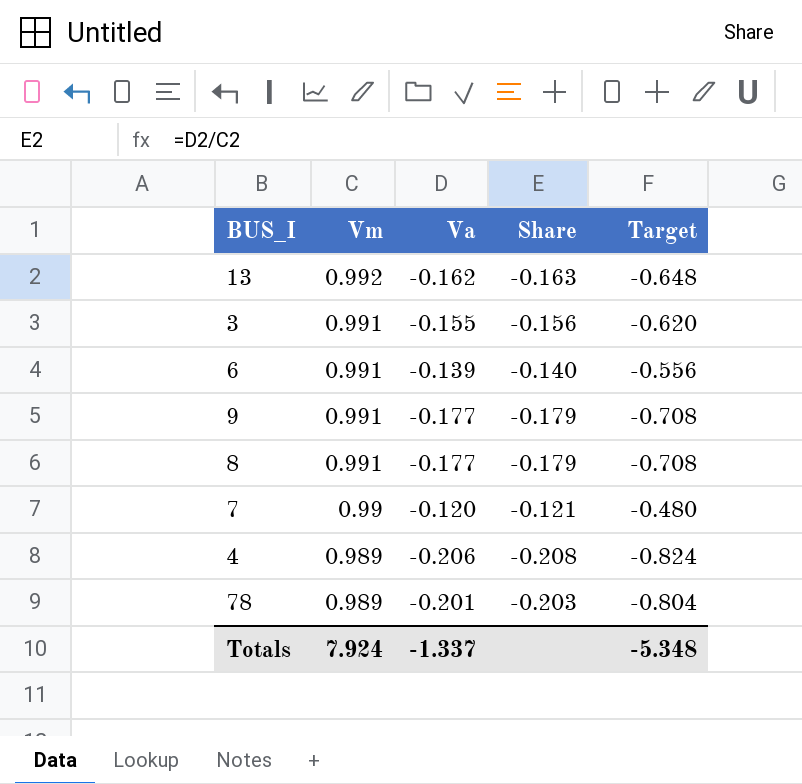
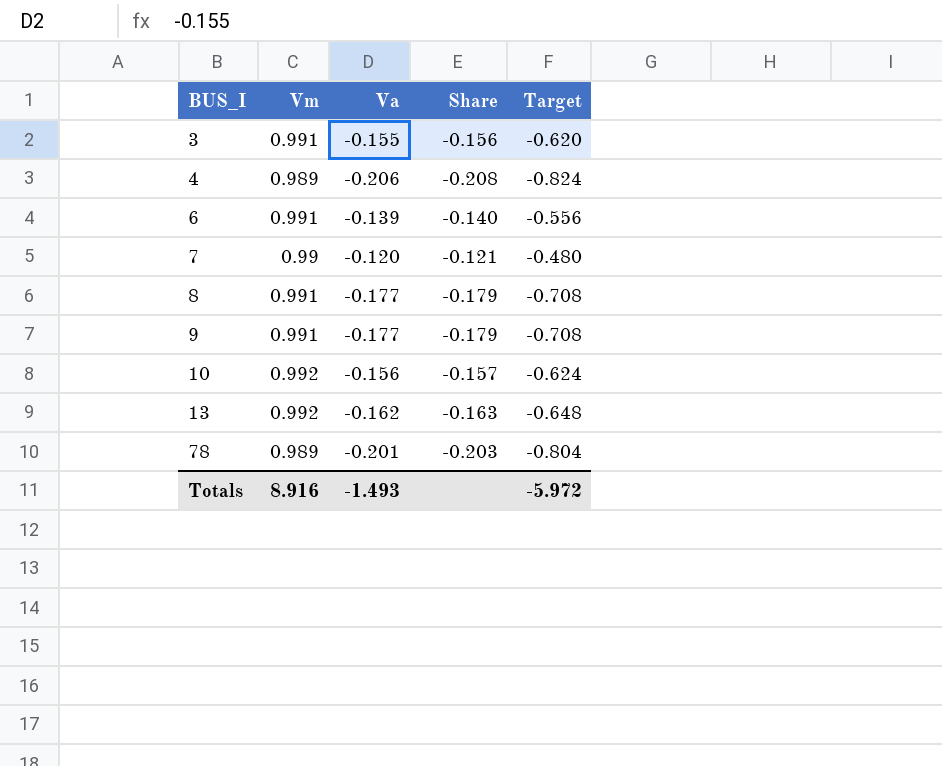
row order: Vm descending -> BUS_I ascending
row 10: none -> 0.992 | -0.156 | -0.157 | -0.624
Totals | Vm: 7.924 -> 8.916
Totals | Va: -1.337 -> -1.493
Totals | Target: -5.348 -> -5.972

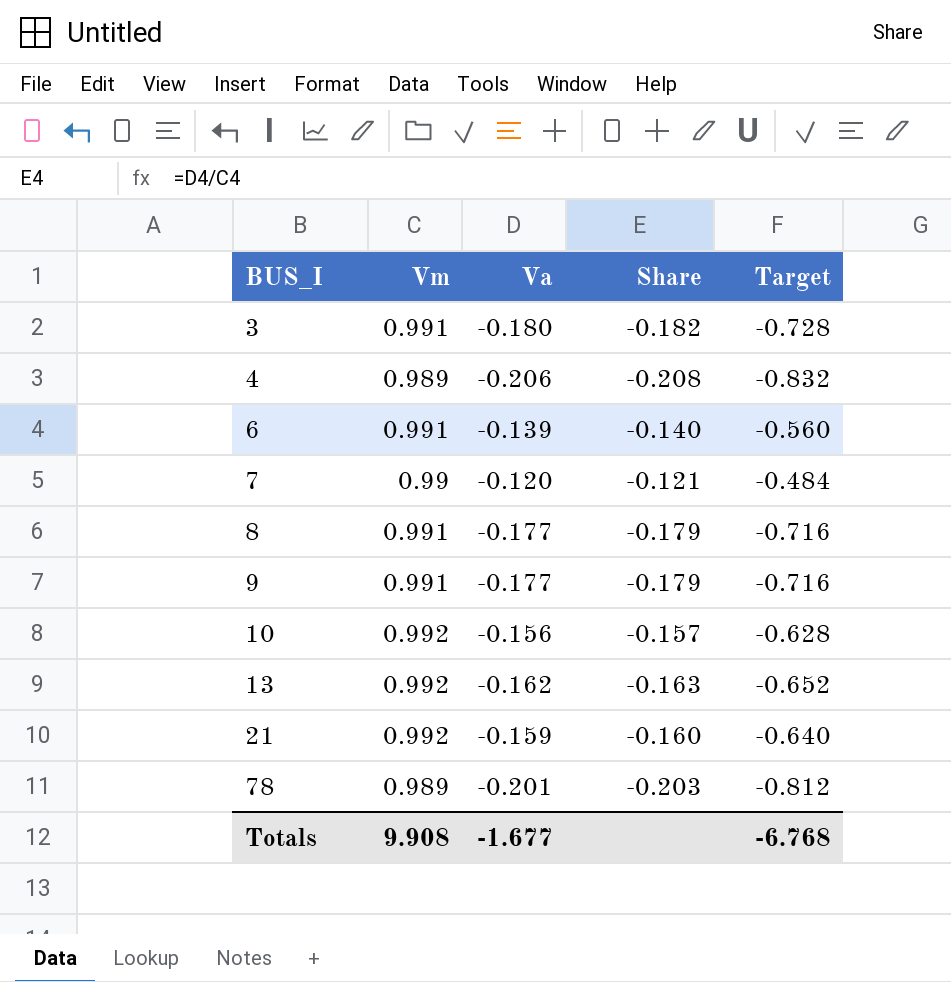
column Target | formula: [Va] * 4 -> [Share] * 4
3 | Va: -0.155 -> -0.180
3 | Share: -0.156 -> -0.182
row 21: none -> 0.992 | -0.159 | -0.160 | -0.640
Totals | Vm: 8.916 -> 9.908
Totals | Va: -1.493 -> -1.677
Totals | Target: -5.972 -> -6.768

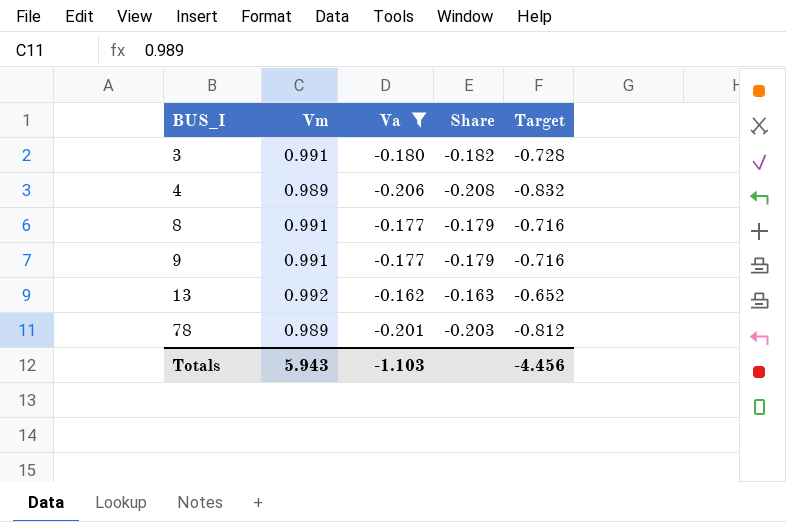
filter: none -> Va <= -0.162
Totals | Vm: 9.908 -> 5.943
Totals | Va: -1.677 -> -1.103
Totals | Target: -6.768 -> -4.456

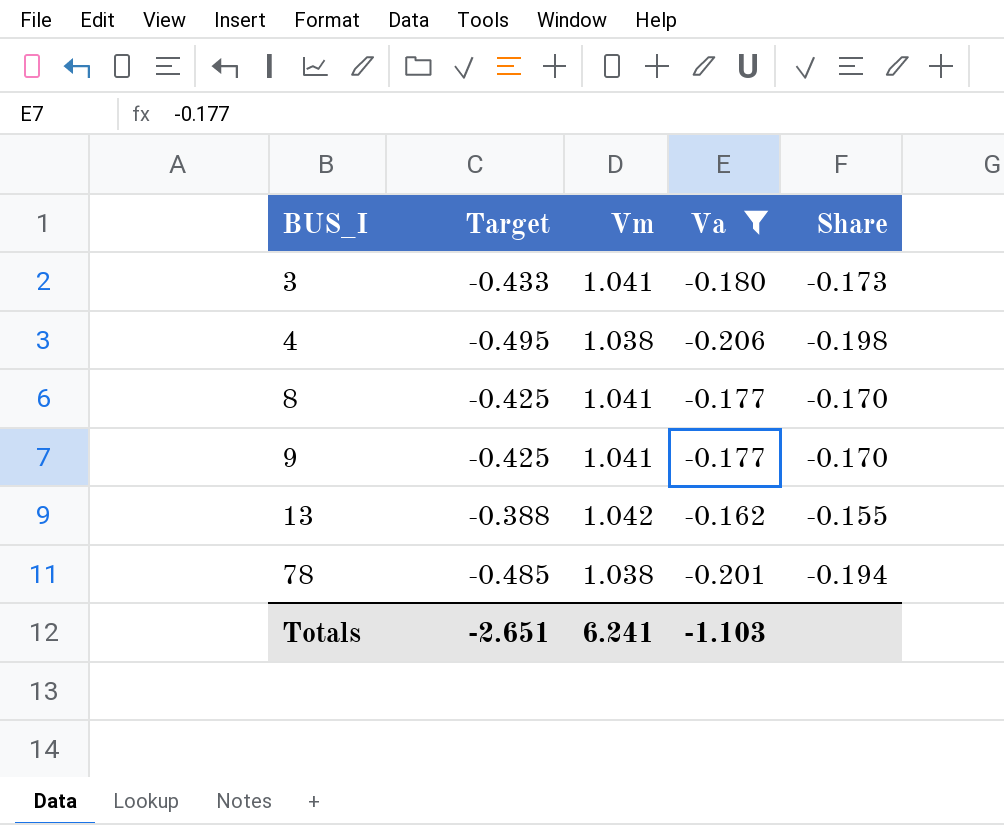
column Target | formula: [Share] * 4 -> [Share] * 2.5
column Target | position: 5 -> 2
3 | Vm: 0.991 -> 1.041
3 | Share: -0.182 -> -0.173
4 | Vm: 0.989 -> 1.038
4 | Share: -0.208 -> -0.198
8 | Vm: 0.991 -> 1.041
8 | Share: -0.179 -> -0.170
9 | Vm: 0.991 -> 1.041
9 | Share: -0.179 -> -0.170
13 | Vm: 0.992 -> 1.042
13 | Share: -0.163 -> -0.155
78 | Vm: 0.989 -> 1.038
78 | Share: -0.203 -> -0.194
Totals | Target: -4.456 -> -2.651
Totals | Vm: 5.943 -> 6.241

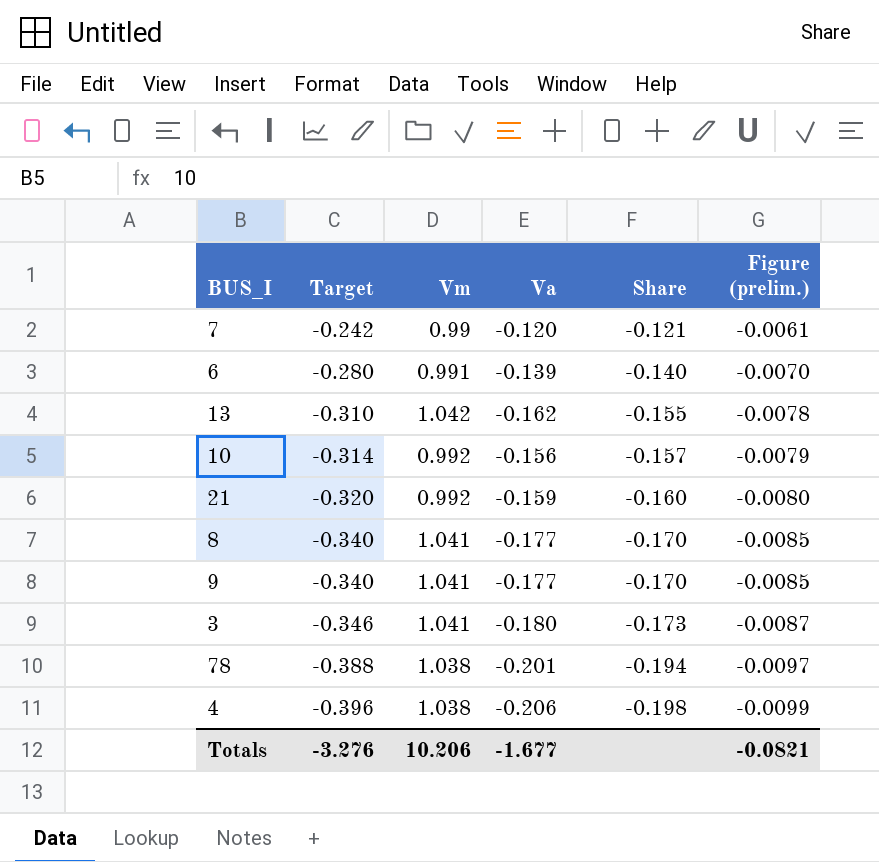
filter: Va <= -0.162 -> none
row order: BUS_I ascending -> Target descending
column Target | formula: [Share] * 2.5 -> [Share] * 2
column Figure (prelim.) | formula: none -> [Share] * 0.05
Totals | Target: -2.651 -> -3.276
Totals | Vm: 6.241 -> 10.206
Totals | Va: -1.103 -> -1.677

